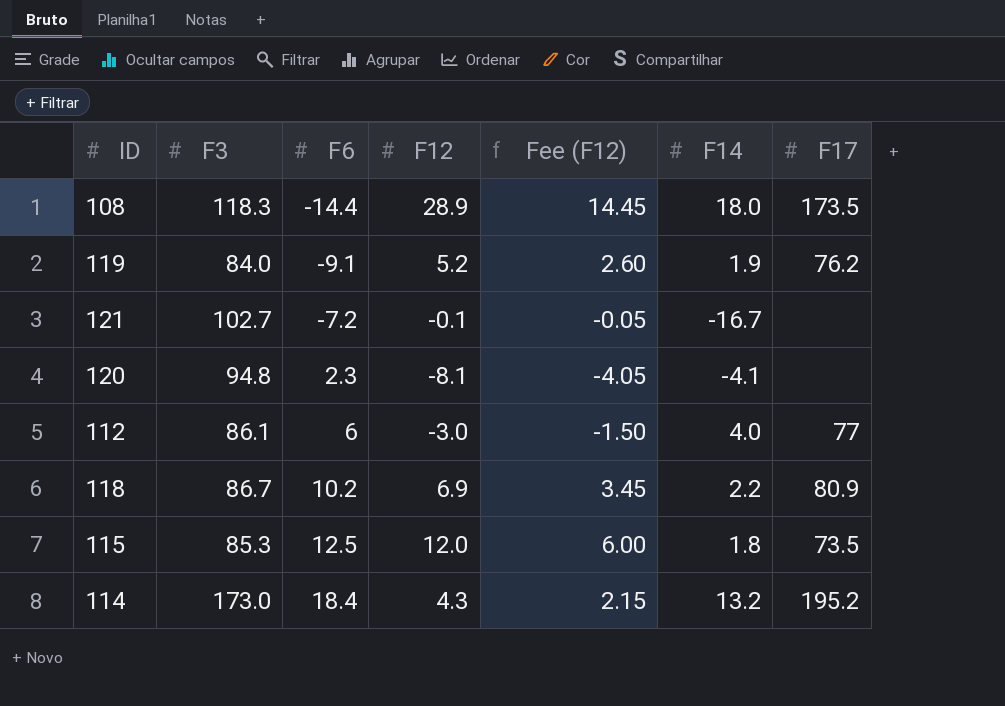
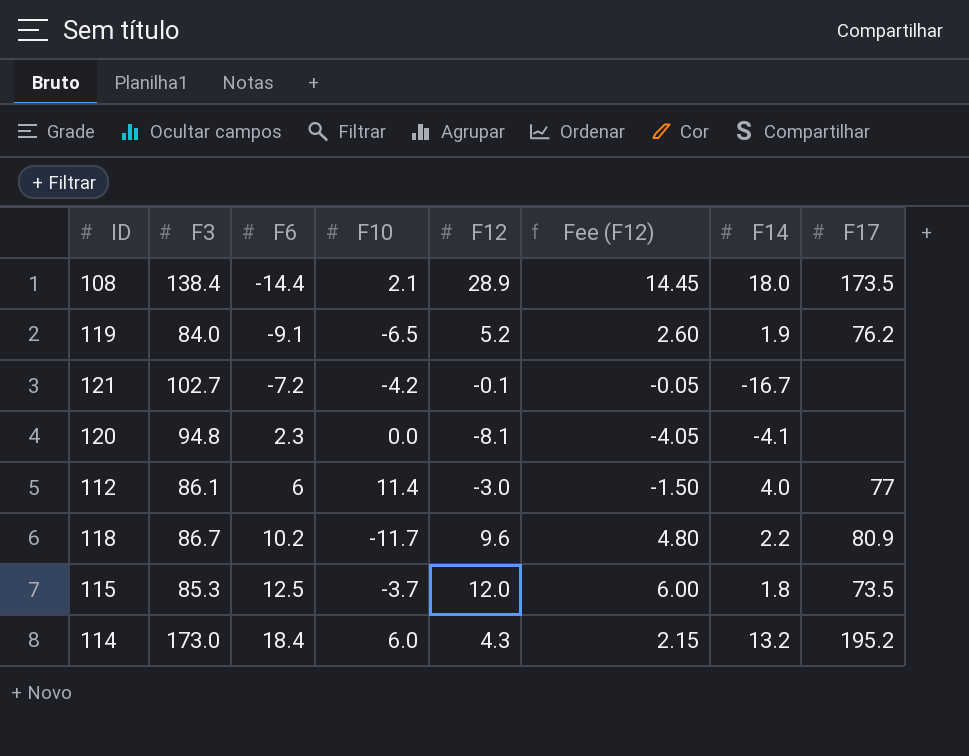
column F10 | position: none -> 4
108 | F3: 118.3 -> 138.4
118 | F12: 6.9 -> 9.6
118 | Fee (F12): 3.45 -> 4.80

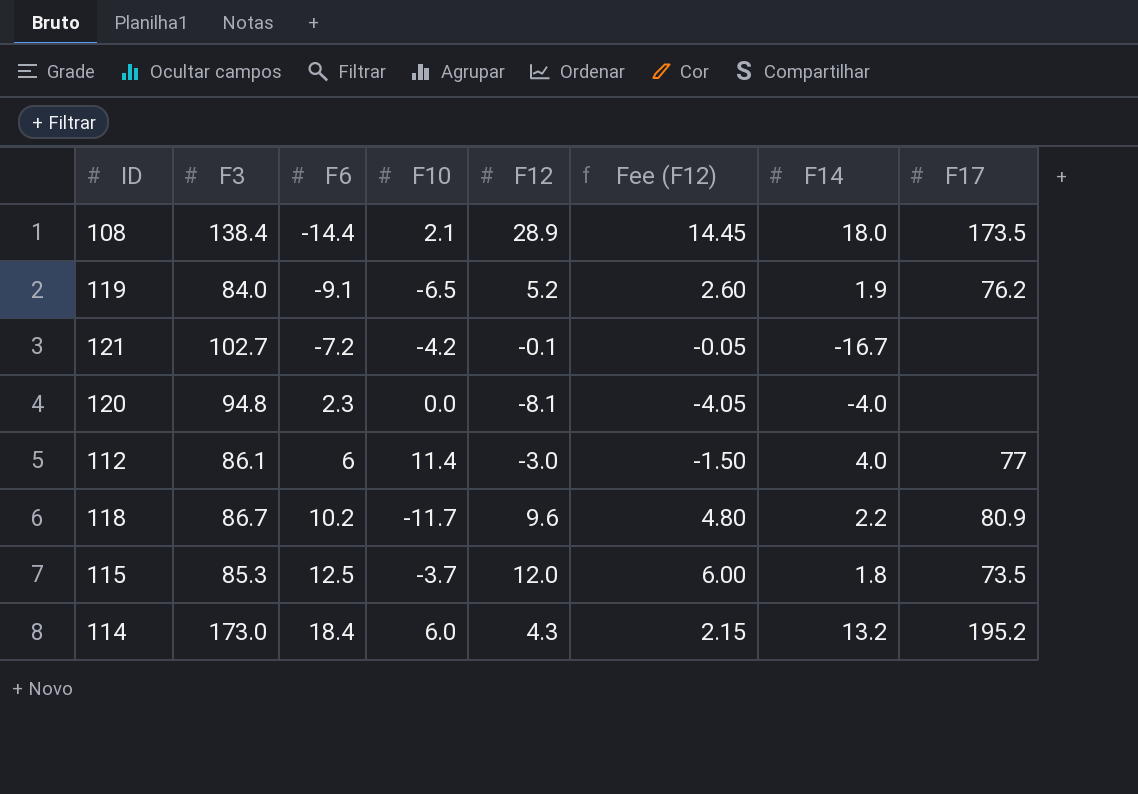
120 | F14: -4.1 -> -4.0

